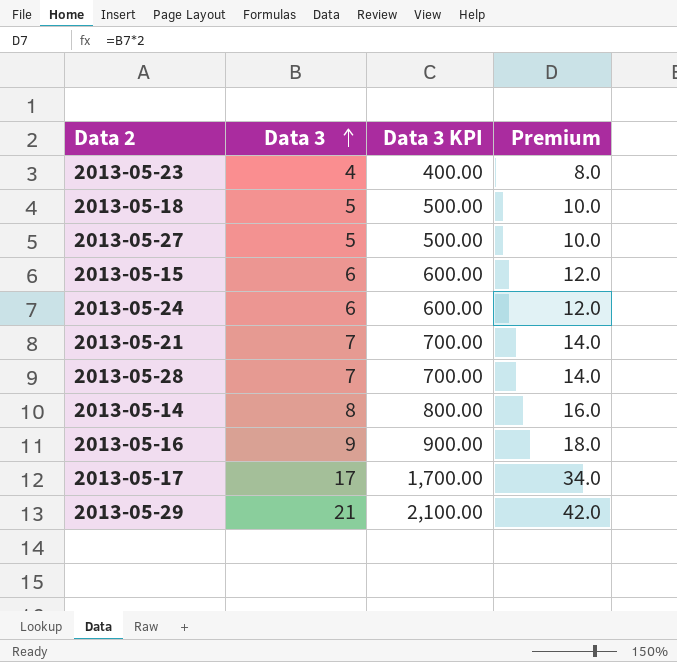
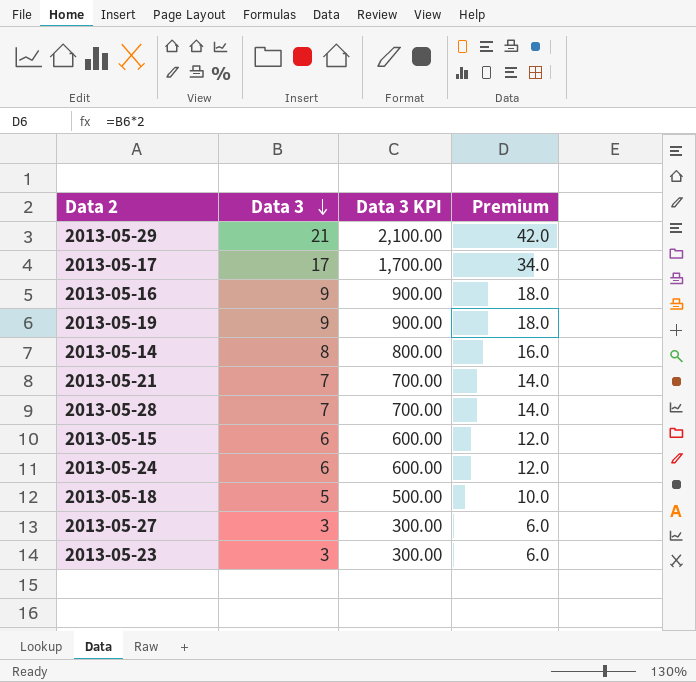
row order: Data 3 ascending -> Data 3 descending
row 2013-05-19: none -> 9 | 900.00 | 18.0
2013-05-27 | Data 3: 5 -> 3
2013-05-27 | Data 3 KPI: 500.00 -> 300.00
2013-05-27 | Premium: 10.0 -> 6.0
2013-05-23 | Data 3: 4 -> 3
2013-05-23 | Data 3 KPI: 400.00 -> 300.00
2013-05-23 | Premium: 8.0 -> 6.0

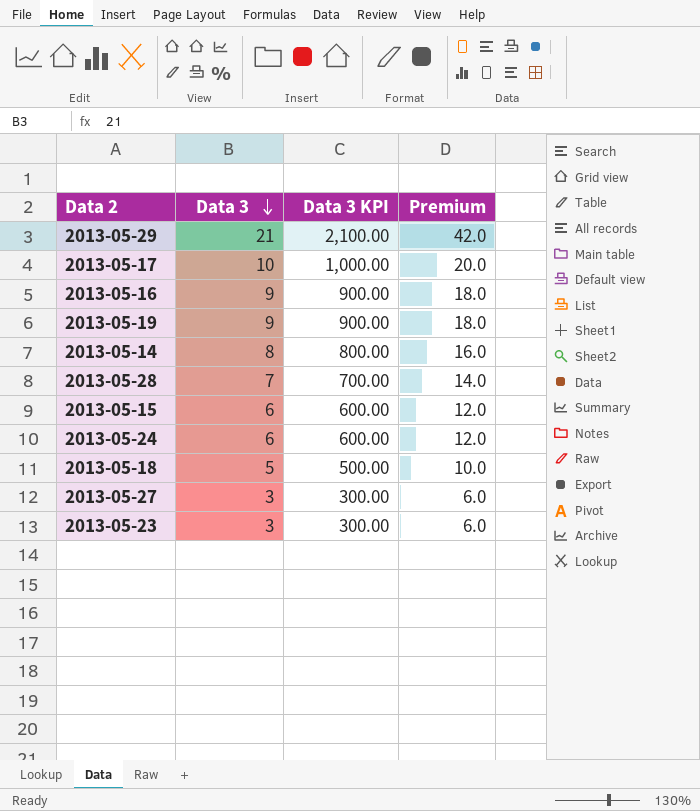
row 2013-05-21: 7 | 700.00 | 14.0 -> none
2013-05-17 | Data 3: 17 -> 10
2013-05-17 | Data 3 KPI: 1,700.00 -> 1,000.00
2013-05-17 | Premium: 34.0 -> 20.0

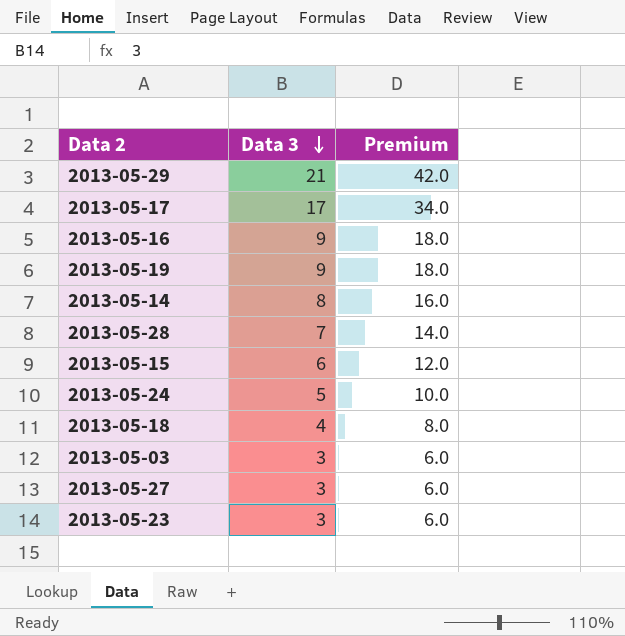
column Data 3 KPI | formula: [Data 3] * 100 -> none
2013-05-17 | Data 3: 10 -> 17
2013-05-17 | Premium: 20.0 -> 34.0
2013-05-24 | Data 3: 6 -> 5
2013-05-24 | Premium: 12.0 -> 10.0
2013-05-18 | Data 3: 5 -> 4
2013-05-18 | Premium: 10.0 -> 8.0
row 2013-05-03: none -> 3 | 6.0

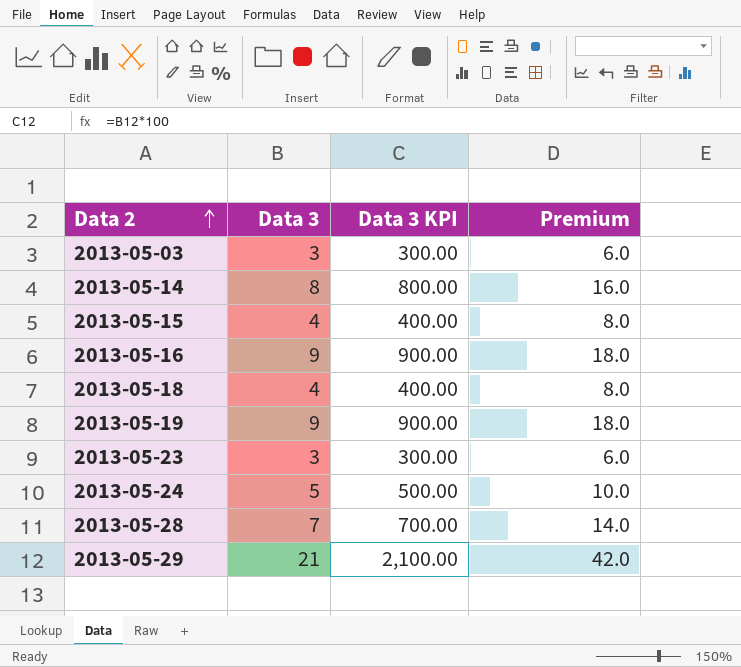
row order: Data 3 descending -> Data 2 ascending
column Data 3 KPI | formula: none -> [Data 3] * 100
row 2013-05-17: 17 | 34.0 -> none
row 2013-05-27: 3 | 6.0 -> none
2013-05-15 | Data 3: 6 -> 4
2013-05-15 | Premium: 12.0 -> 8.0

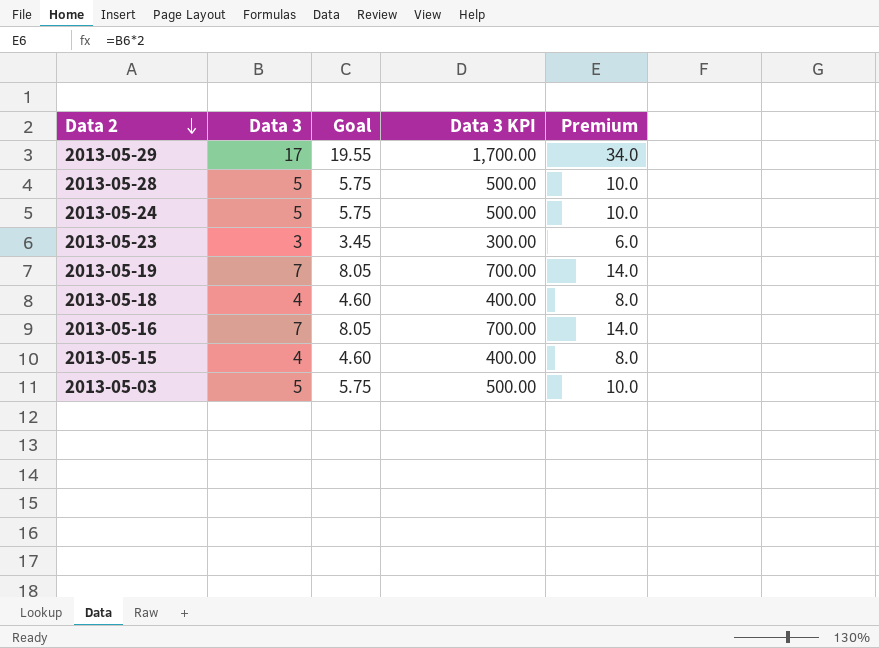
row order: Data 2 ascending -> Data 2 descending
column Goal | formula: none -> [Data 3] * 1.15
row 2013-05-14: 8 | 800.00 | 16.0 -> none
2013-05-29 | Data 3: 21 -> 17
2013-05-29 | Data 3 KPI: 2,100.00 -> 1,700.00
2013-05-29 | Premium: 42.0 -> 34.0
2013-05-28 | Data 3: 7 -> 5
2013-05-28 | Data 3 KPI: 700.00 -> 500.00
2013-05-28 | Premium: 14.0 -> 10.0
2013-05-19 | Data 3: 9 -> 7
2013-05-19 | Data 3 KPI: 900.00 -> 700.00
2013-05-19 | Premium: 18.0 -> 14.0
2013-05-16 | Data 3: 9 -> 7
2013-05-16 | Data 3 KPI: 900.00 -> 700.00
2013-05-16 | Premium: 18.0 -> 14.0
2013-05-03 | Data 3: 3 -> 5
2013-05-03 | Data 3 KPI: 300.00 -> 500.00
2013-05-03 | Premium: 6.0 -> 10.0

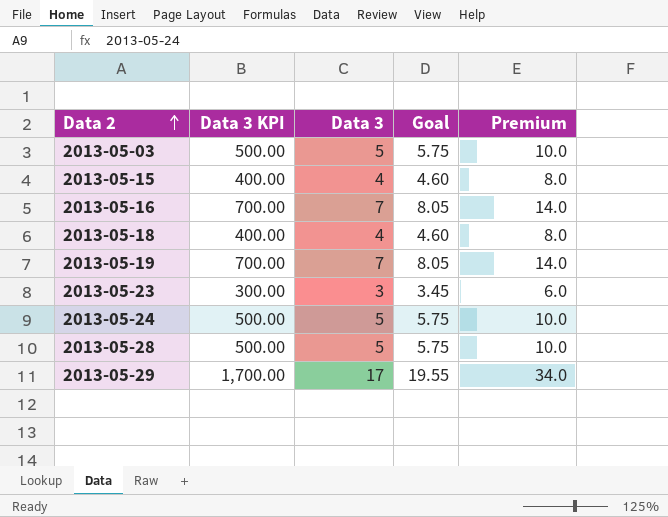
row order: Data 2 descending -> Data 2 ascending
column Data 3 KPI | position: 4 -> 2

